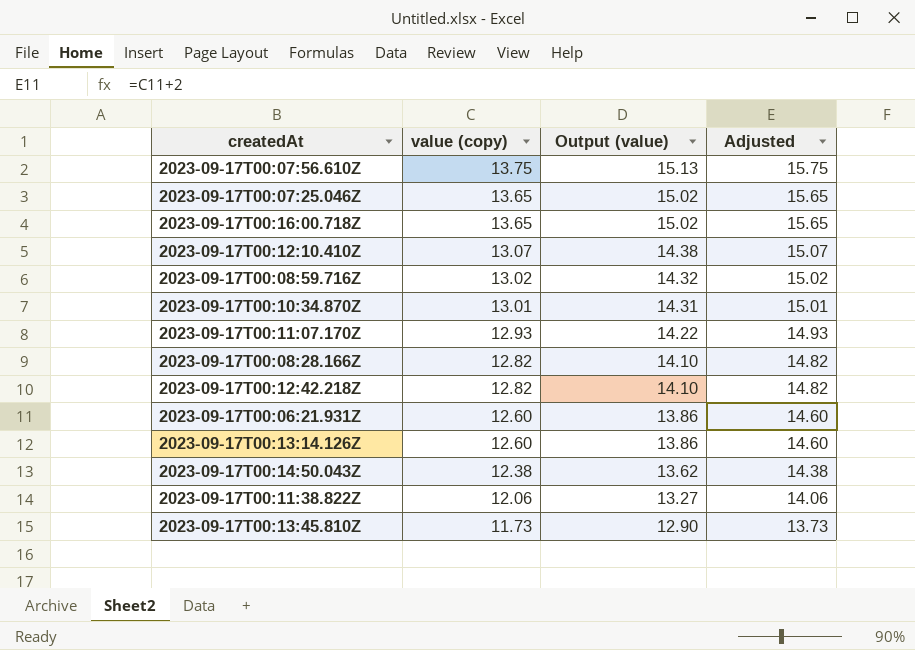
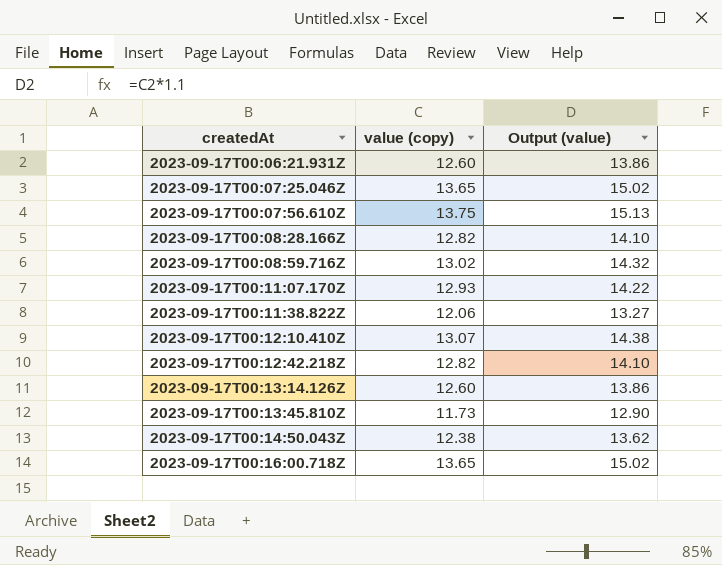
row order: value (copy) descending -> createdAt ascending
column Adjusted | formula: [value (copy)] + 2 -> none
row 2023-09-17T00:10:34.870Z: 13.01 | 14.31 | 15.01 -> none

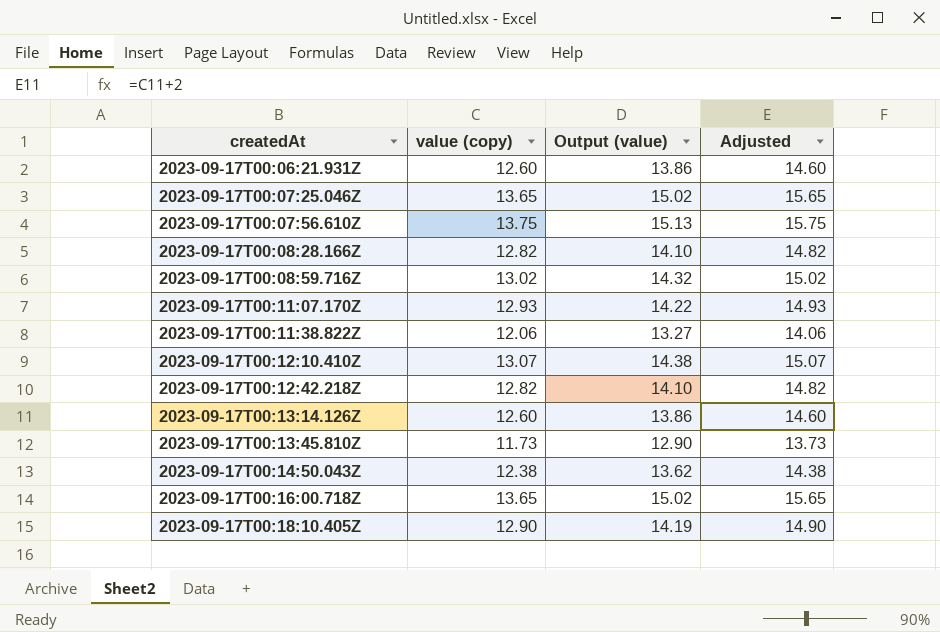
column Adjusted | formula: none -> [value (copy)] + 2
row 2023-09-17T00:18:10.405Z: none -> 12.90 | 14.19 | 14.90

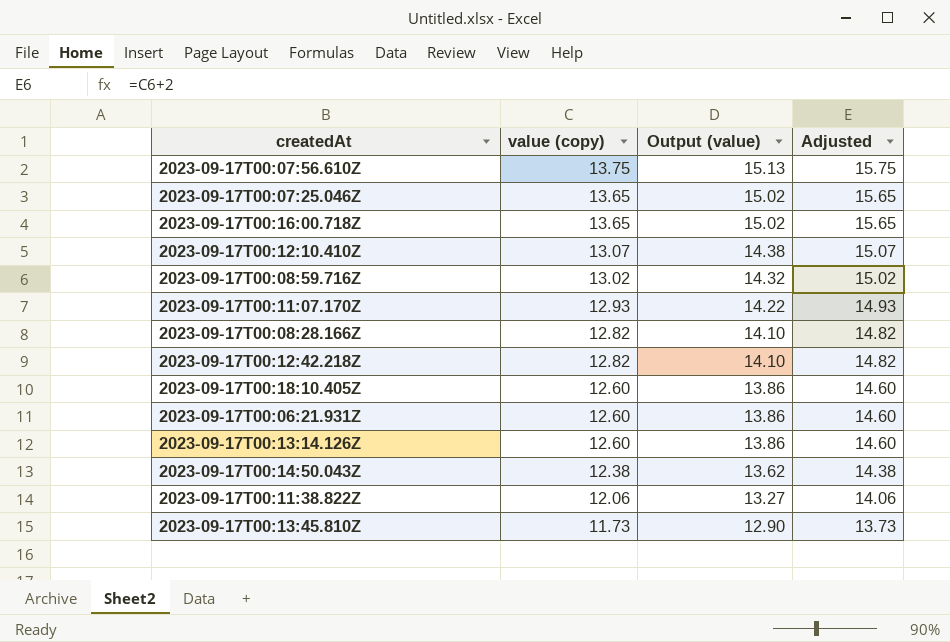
row order: createdAt ascending -> value (copy) descending
2023-09-17T00:18:10.405Z | value (copy): 12.90 -> 12.60
2023-09-17T00:18:10.405Z | Output (value): 14.19 -> 13.86
2023-09-17T00:18:10.405Z | Adjusted: 14.90 -> 14.60

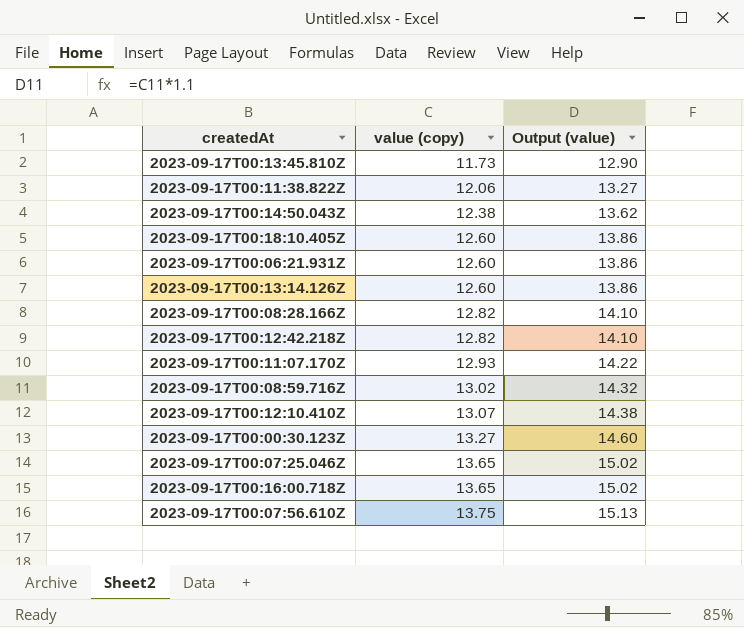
row order: value (copy) descending -> value (copy) ascending
column Adjusted | formula: [value (copy)] + 2 -> none
row 2023-09-17T00:00:30.123Z: none -> 13.27 | 14.60

